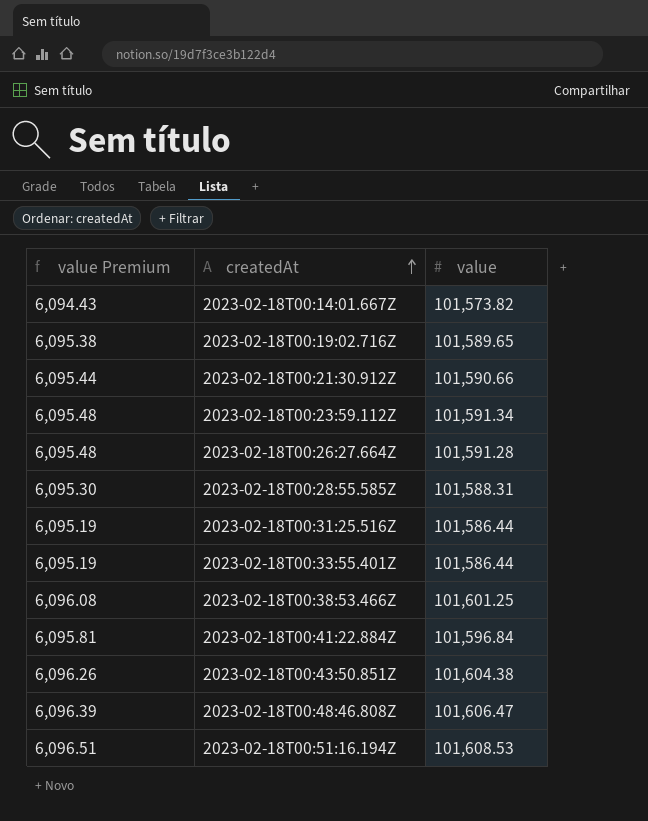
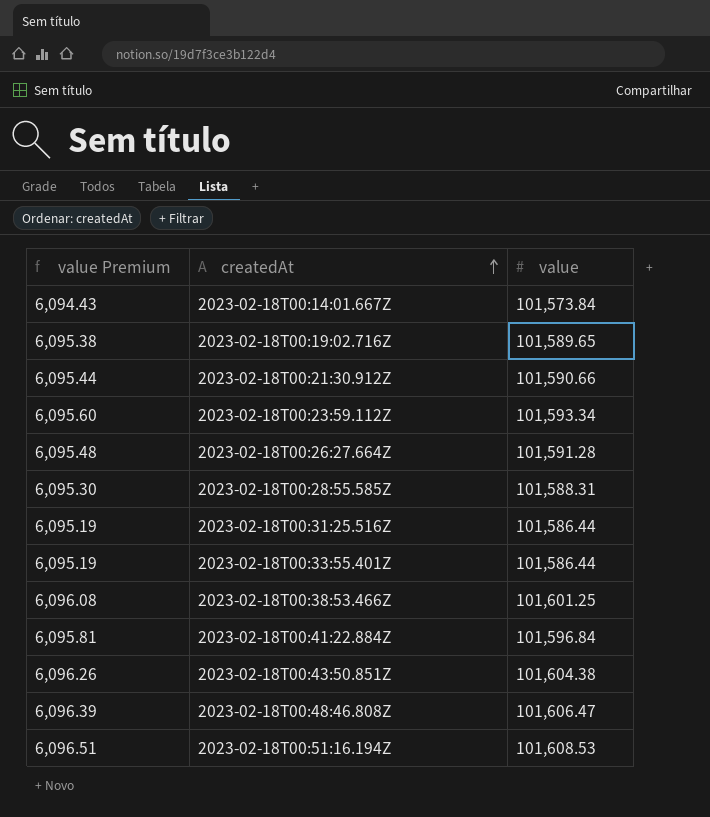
2023-02-18T00:14:01.667Z | value: 101,573.82 -> 101,573.84
2023-02-18T00:23:59.112Z | value Premium: 6,095.48 -> 6,095.60
2023-02-18T00:23:59.112Z | value: 101,591.34 -> 101,593.34

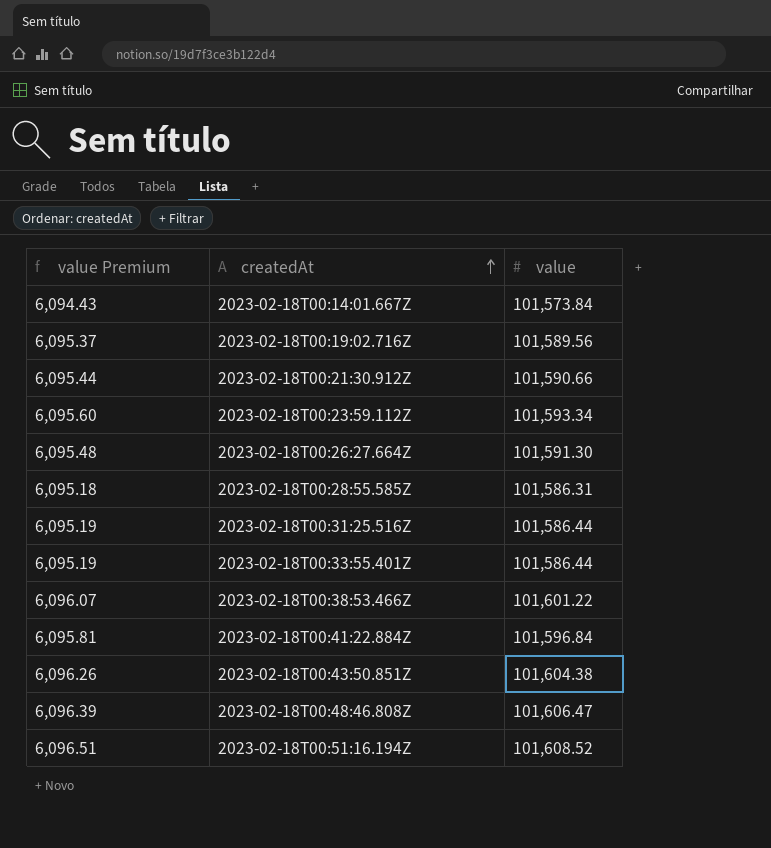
2023-02-18T00:19:02.716Z | value Premium: 6,095.38 -> 6,095.37
2023-02-18T00:19:02.716Z | value: 101,589.65 -> 101,589.56
2023-02-18T00:26:27.664Z | value: 101,591.28 -> 101,591.30
2023-02-18T00:28:55.585Z | value Premium: 6,095.30 -> 6,095.18
2023-02-18T00:28:55.585Z | value: 101,588.31 -> 101,586.31
2023-02-18T00:38:53.466Z | value Premium: 6,096.08 -> 6,096.07
2023-02-18T00:38:53.466Z | value: 101,601.25 -> 101,601.22
2023-02-18T00:51:16.194Z | value: 101,608.53 -> 101,608.52

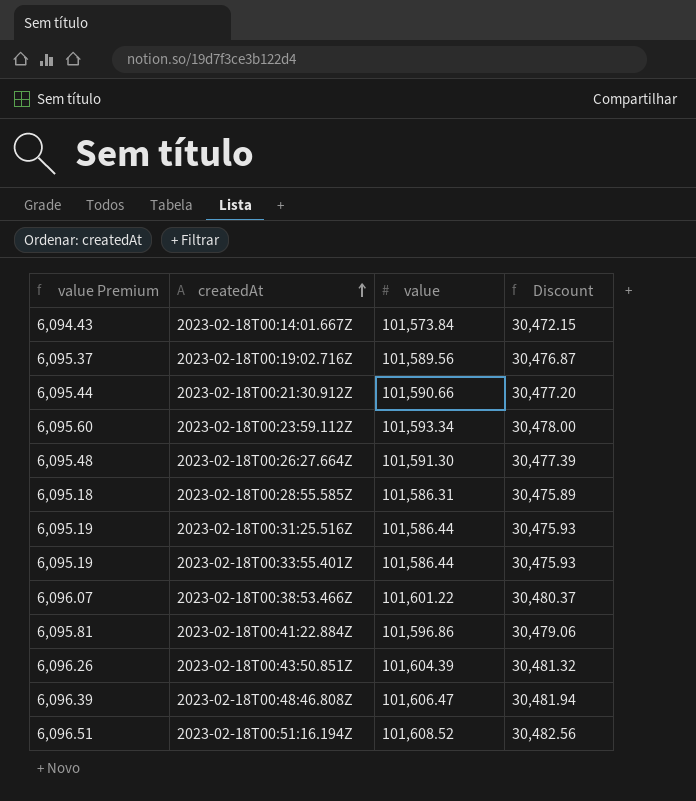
column Discount | formula: none -> [value] * 0.3
2023-02-18T00:41:22.884Z | value: 101,596.84 -> 101,596.86
2023-02-18T00:43:50.851Z | value: 101,604.38 -> 101,604.39

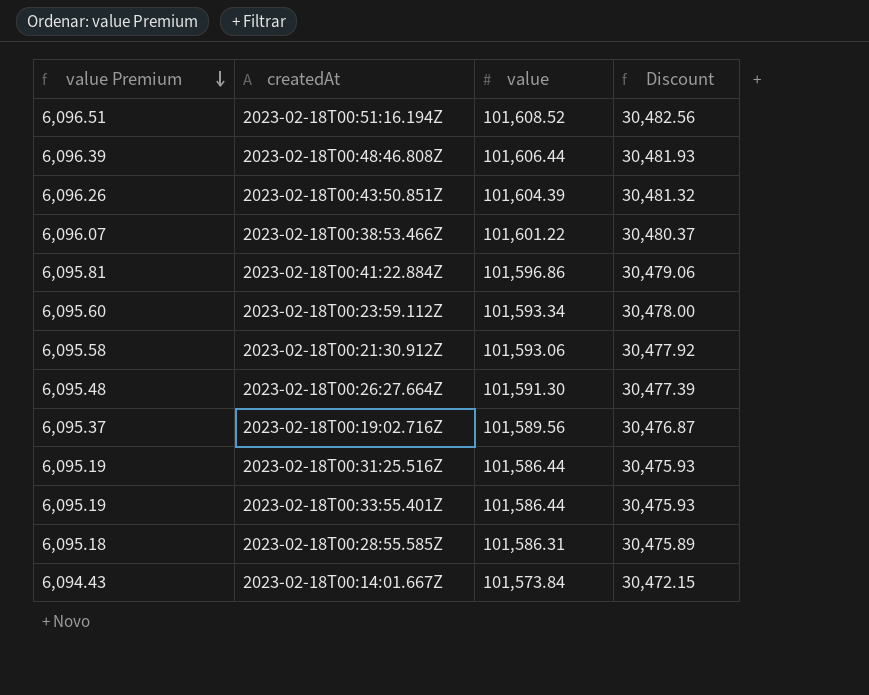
row order: createdAt ascending -> value Premium descending
2023-02-18T00:48:46.808Z | value: 101,606.47 -> 101,606.44
2023-02-18T00:48:46.808Z | Discount: 30,481.94 -> 30,481.93
2023-02-18T00:21:30.912Z | value Premium: 6,095.44 -> 6,095.58
2023-02-18T00:21:30.912Z | value: 101,590.66 -> 101,593.06
2023-02-18T00:21:30.912Z | Discount: 30,477.20 -> 30,477.92

